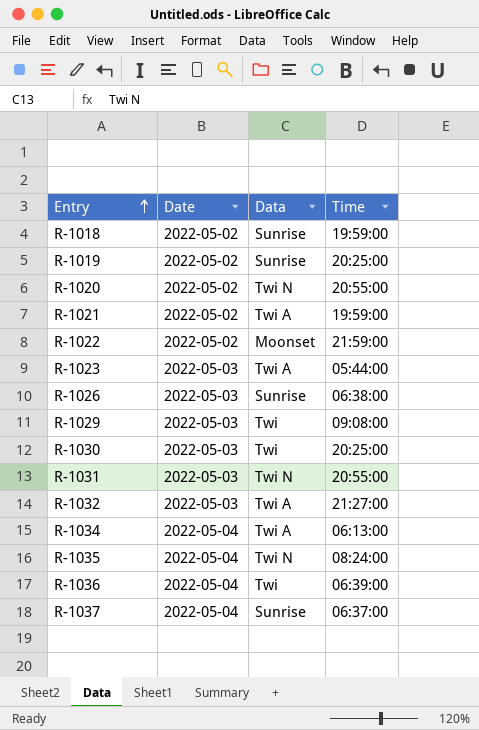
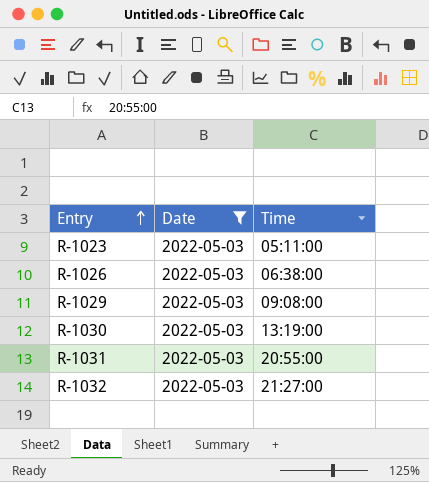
filter: none -> Date = 2022-05-03
column Data | position: 3 -> none
R-1023 | Time: 05:44:00 -> 05:11:00
R-1030 | Time: 20:25:00 -> 13:19:00

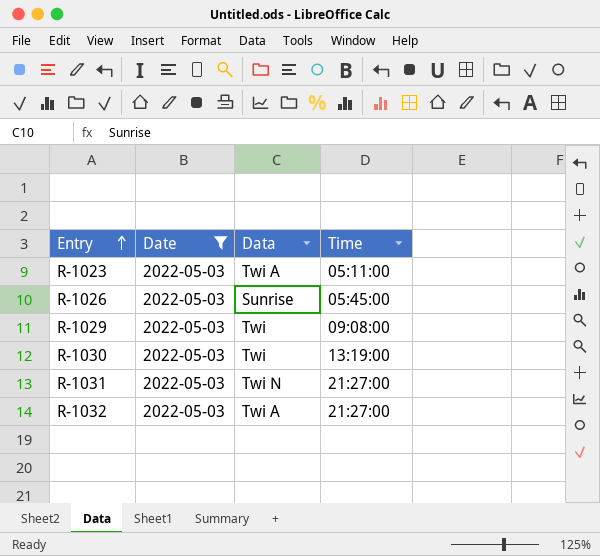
column Data | position: none -> 3
R-1026 | Time: 06:38:00 -> 05:45:00
R-1031 | Time: 20:55:00 -> 21:27:00

